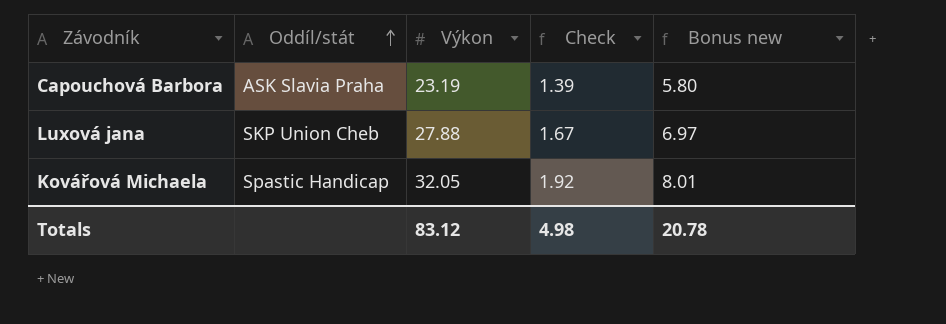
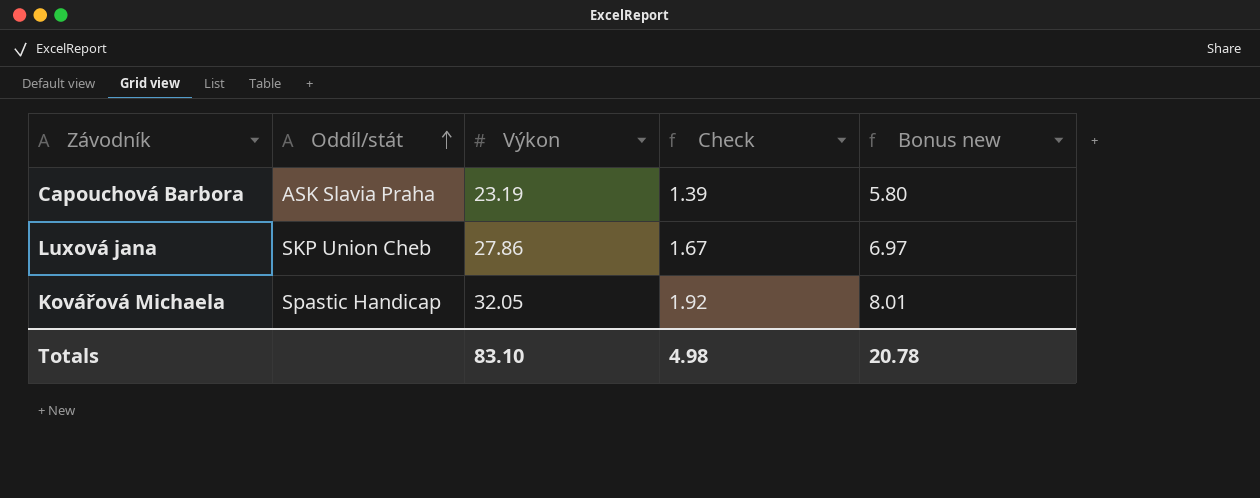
Luxová jana | Výkon: 27.88 -> 27.86
Totals | Výkon: 83.12 -> 83.10

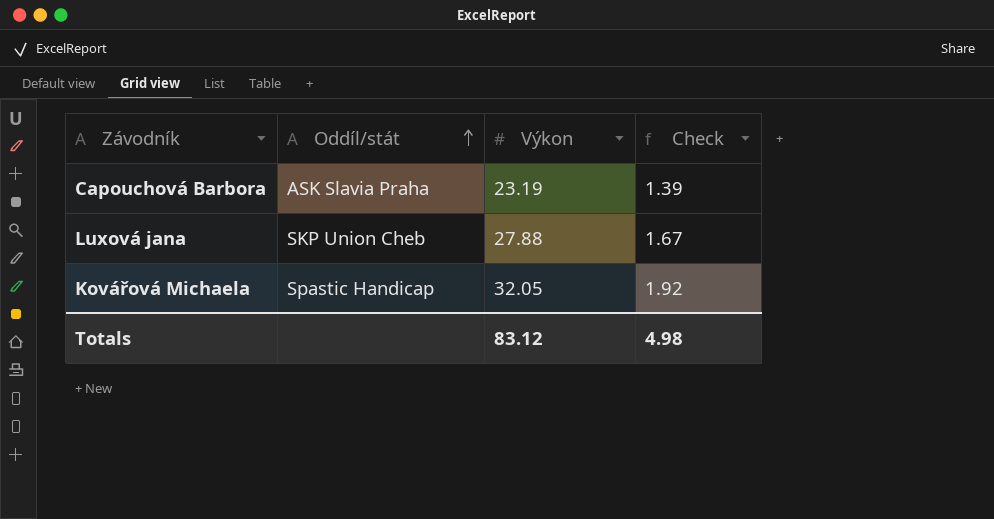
column Bonus new | formula: [Výkon] * 0.25 -> none
Luxová jana | Výkon: 27.86 -> 27.88
Totals | Výkon: 83.10 -> 83.12

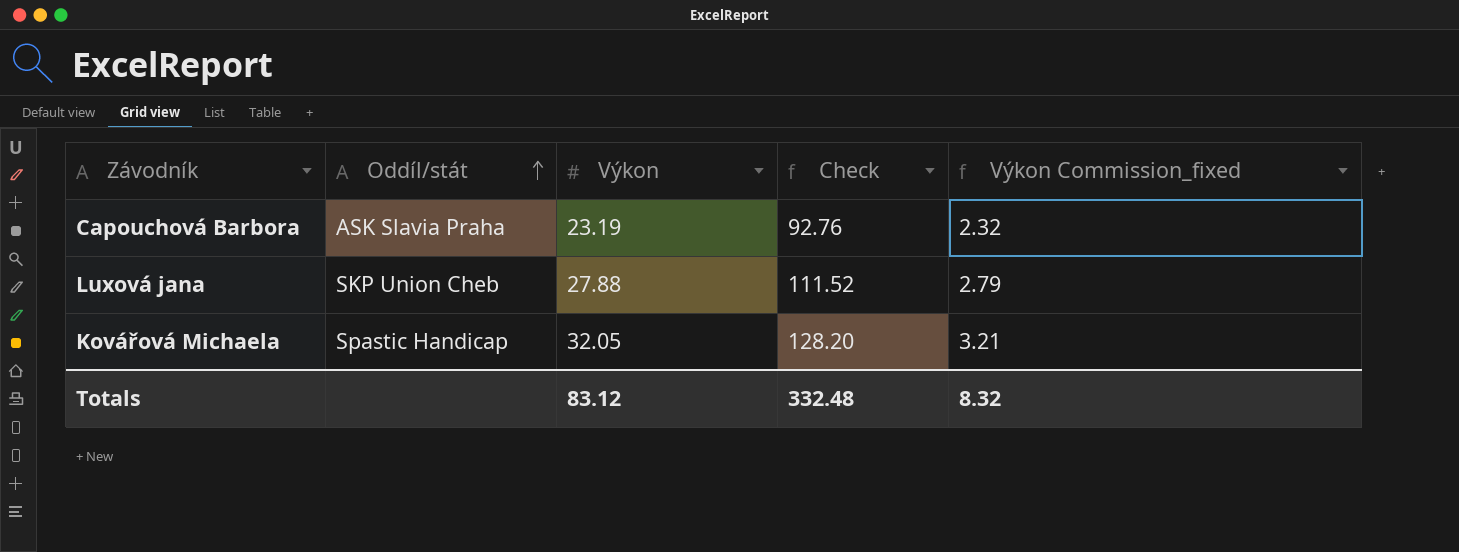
column Check | formula: [Výkon] * 0.06 -> [Výkon] * 4
column Výkon Commission_fixed | formula: none -> [Výkon] * 0.1
Totals | Check: 4.98 -> 332.48

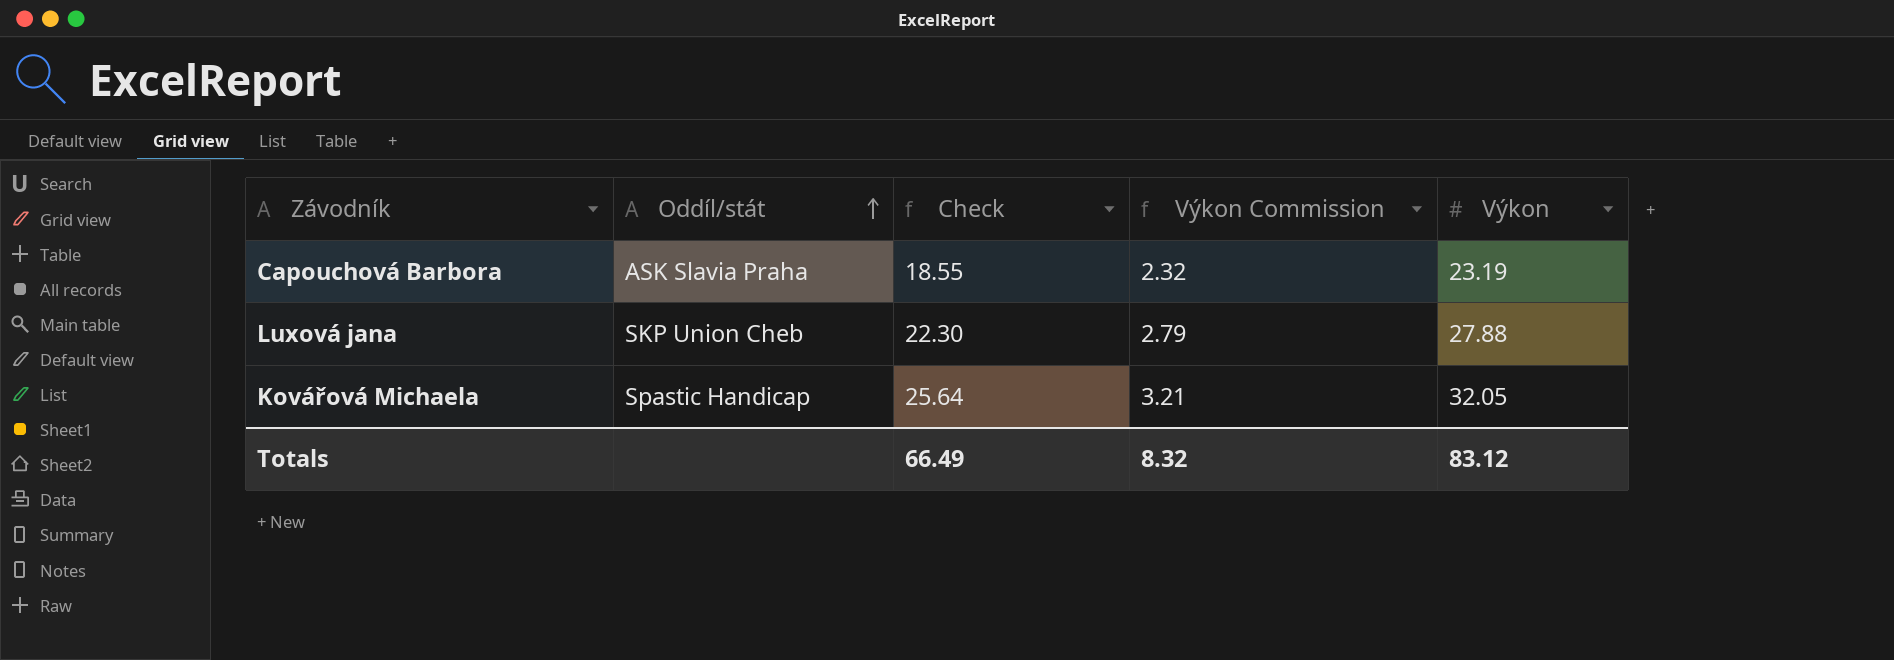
column Check | formula: [Výkon] * 4 -> [Výkon] * 0.8
column name: Výkon Commission_fixed -> Výkon Commission
column Výkon | position: 3 -> 5
Totals | Check: 332.48 -> 66.49

